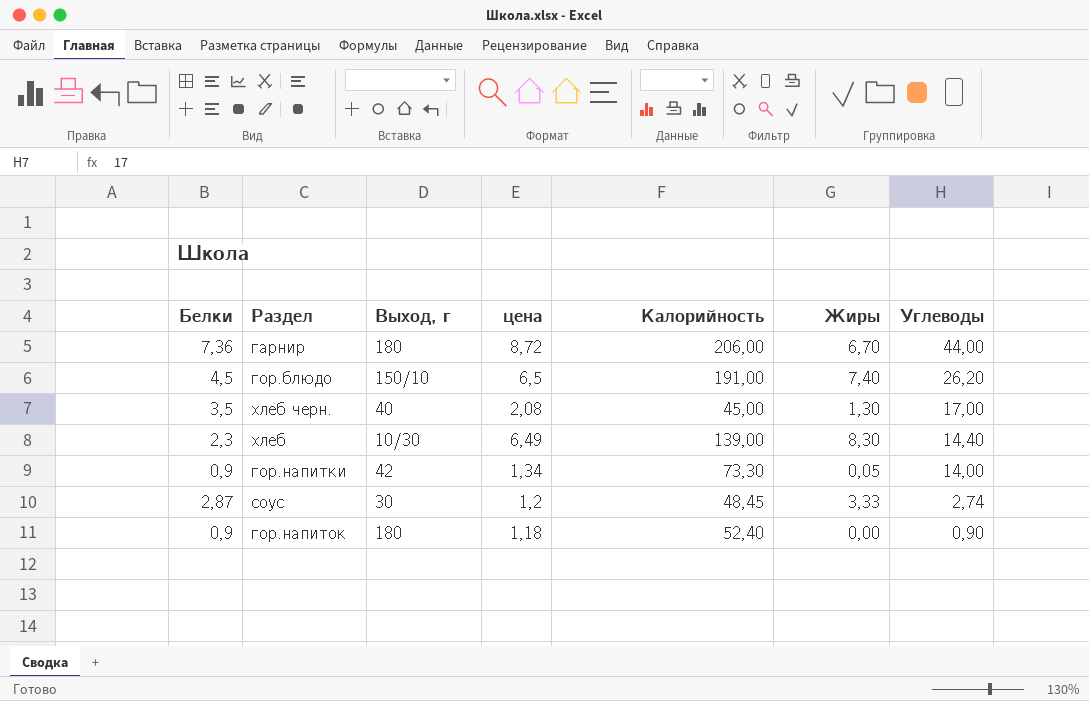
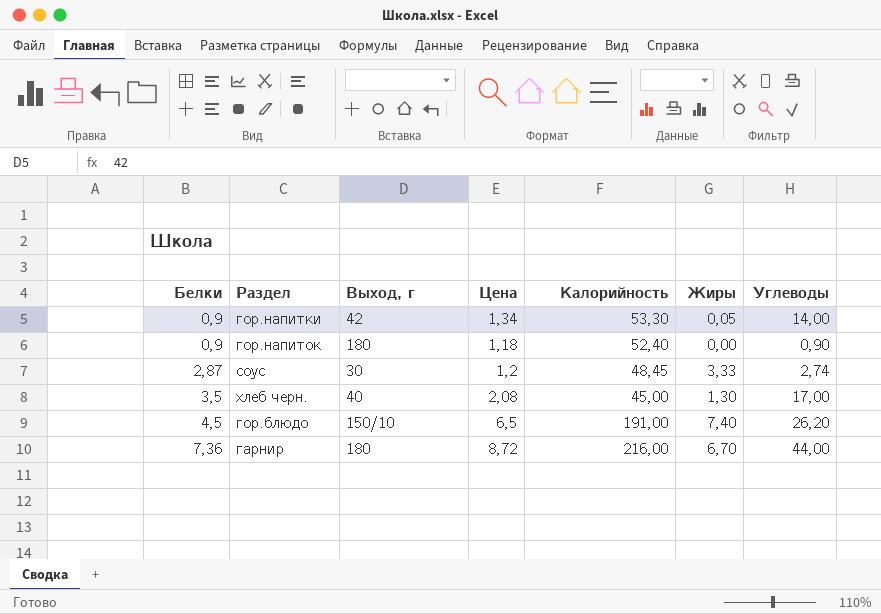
row order: Углеводы descending -> Белки ascending
column name: цена -> Цена
row хлеб: 2,3 | 10/30 | 6,49 | 139,00 | 8,30 | 14,40 -> none
гор.напитки | Калорийность: 73,30 -> 53,30
гарнир | Калорийность: 206,00 -> 216,00

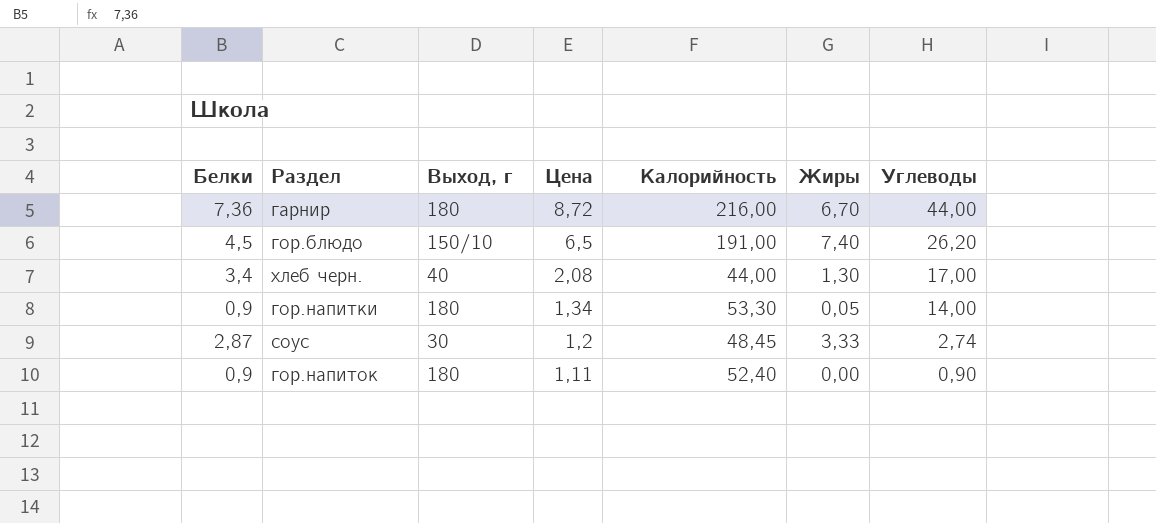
row order: Белки ascending -> Цена descending
хлеб черн. | Белки: 3,5 -> 3,4
хлеб черн. | Калорийность: 45,00 -> 44,00
гор.напитки | Выход, г: 42 -> 180
гор.напиток | Цена: 1,18 -> 1,11

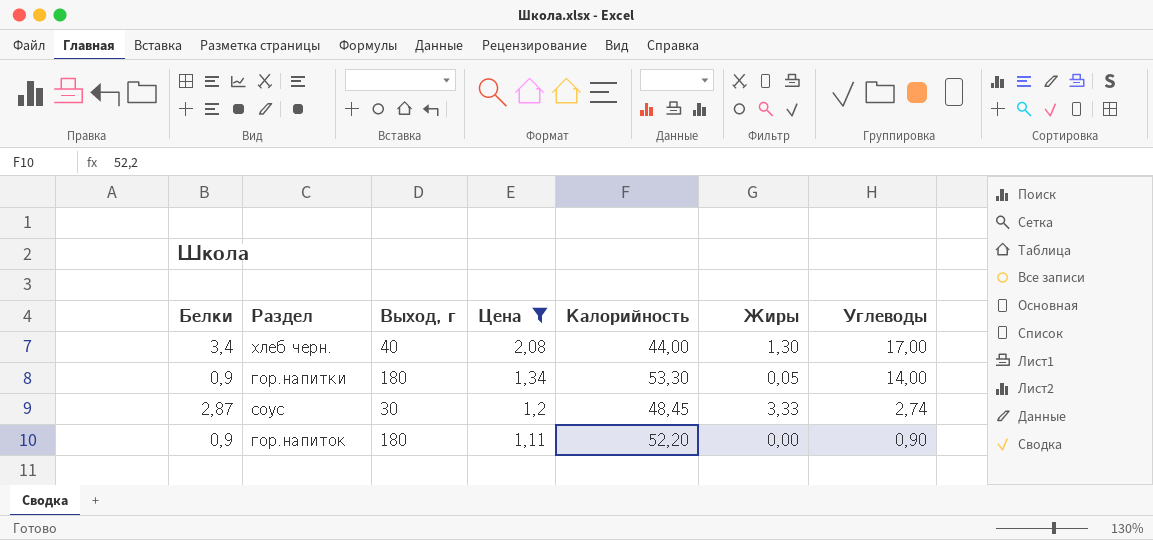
filter: none -> Цена <= 2,08
гор.напиток | Калорийность: 52,40 -> 52,20

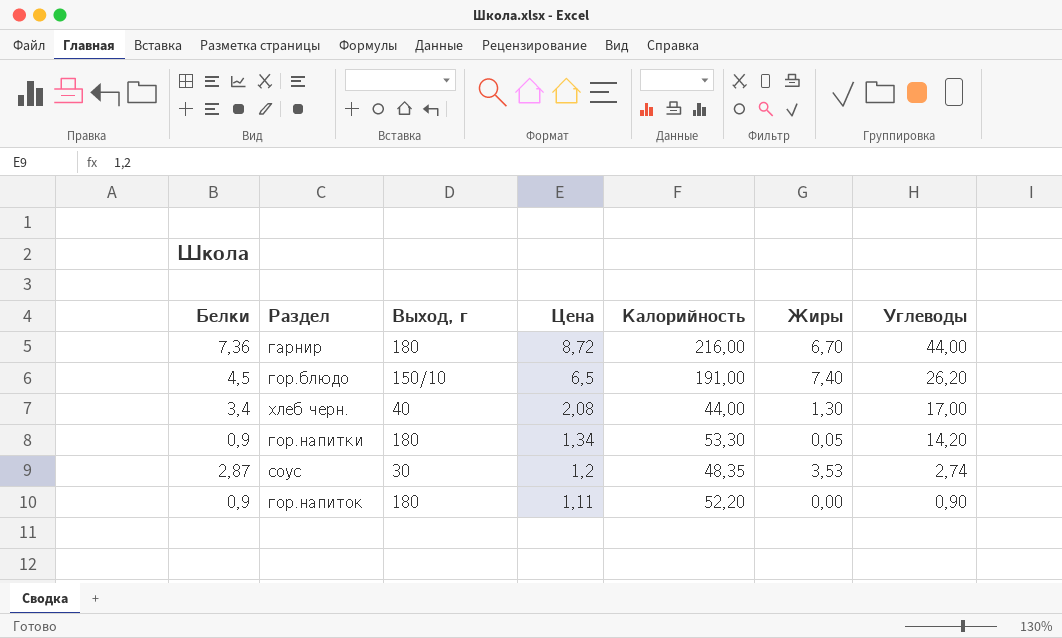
filter: Цена <= 2,08 -> none
гор.напитки | Углеводы: 14,00 -> 14,20
соус | Калорийность: 48,45 -> 48,35
соус | Жиры: 3,33 -> 3,53

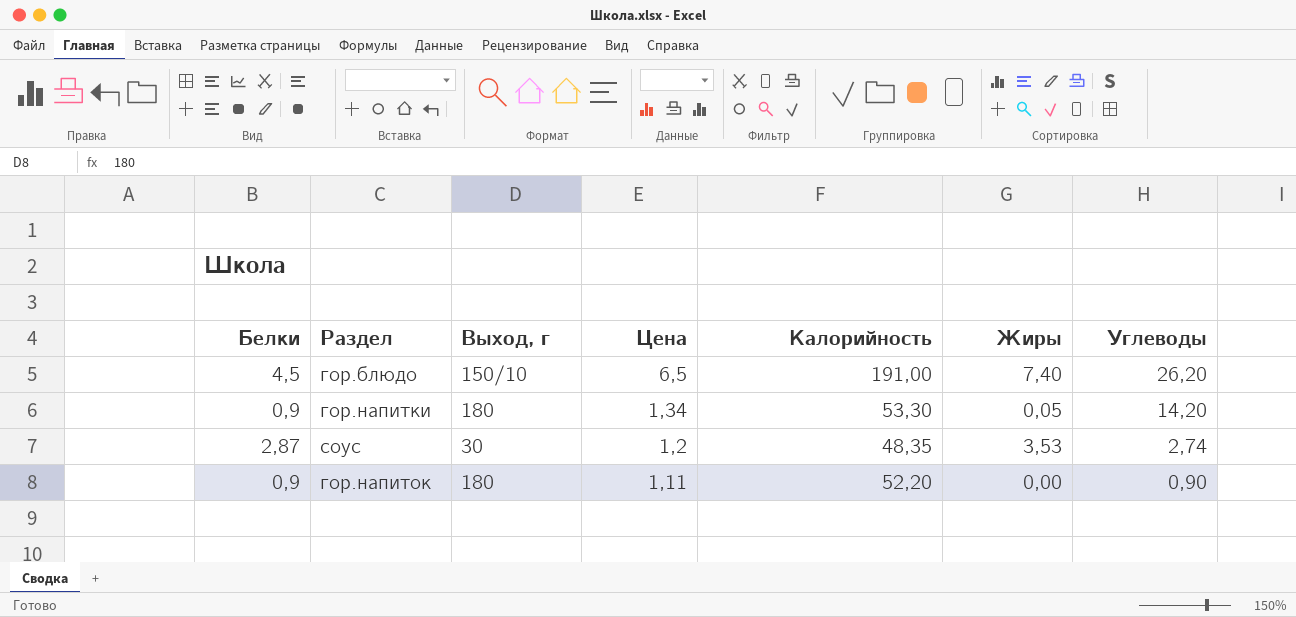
row гарнир: 7,36 | 180 | 8,72 | 216,00 | 6,70 | 44,00 -> none
row хлеб черн.: 3,4 | 40 | 2,08 | 44,00 | 1,30 | 17,00 -> none

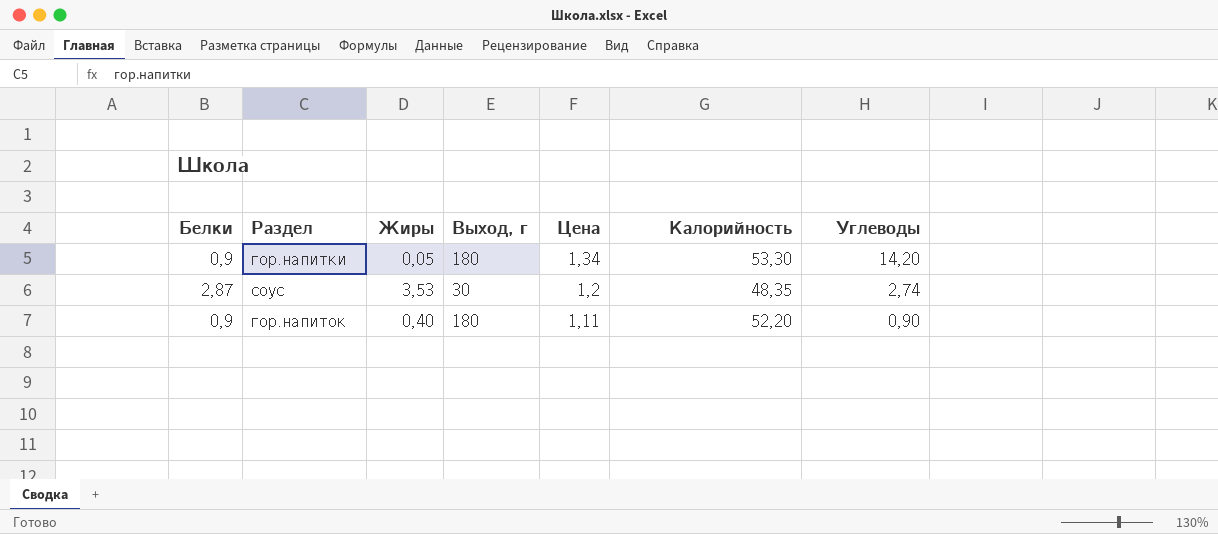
column Жиры | position: 6 -> 3
row гор.блюдо: 4,5 | 150/10 | 6,5 | 191,00 | 7,40 | 26,20 -> none
гор.напиток | Жиры: 0,00 -> 0,40

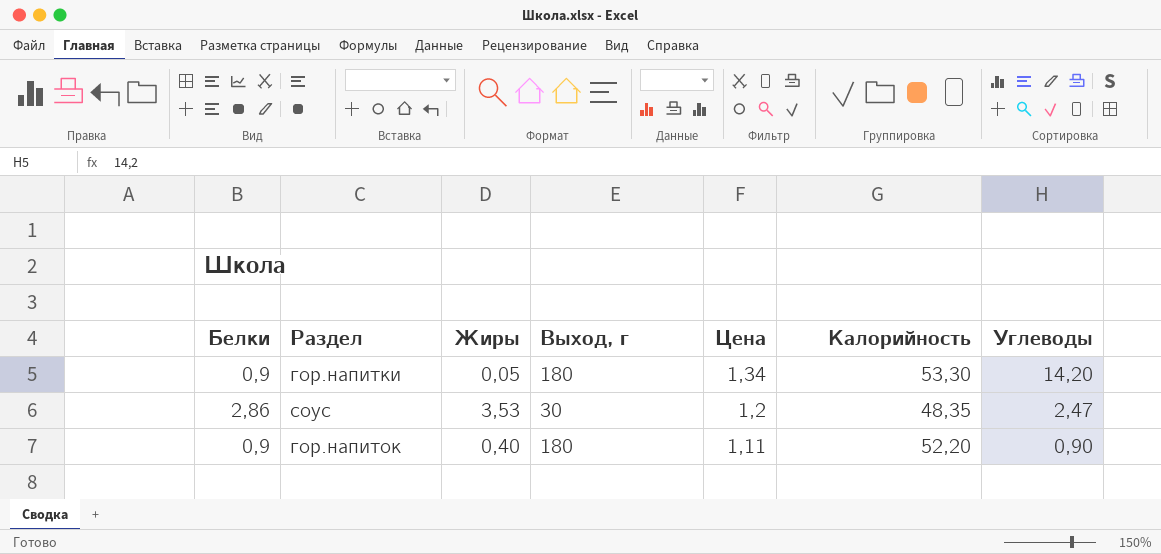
соус | Белки: 2,87 -> 2,86
соус | Углеводы: 2,74 -> 2,47

